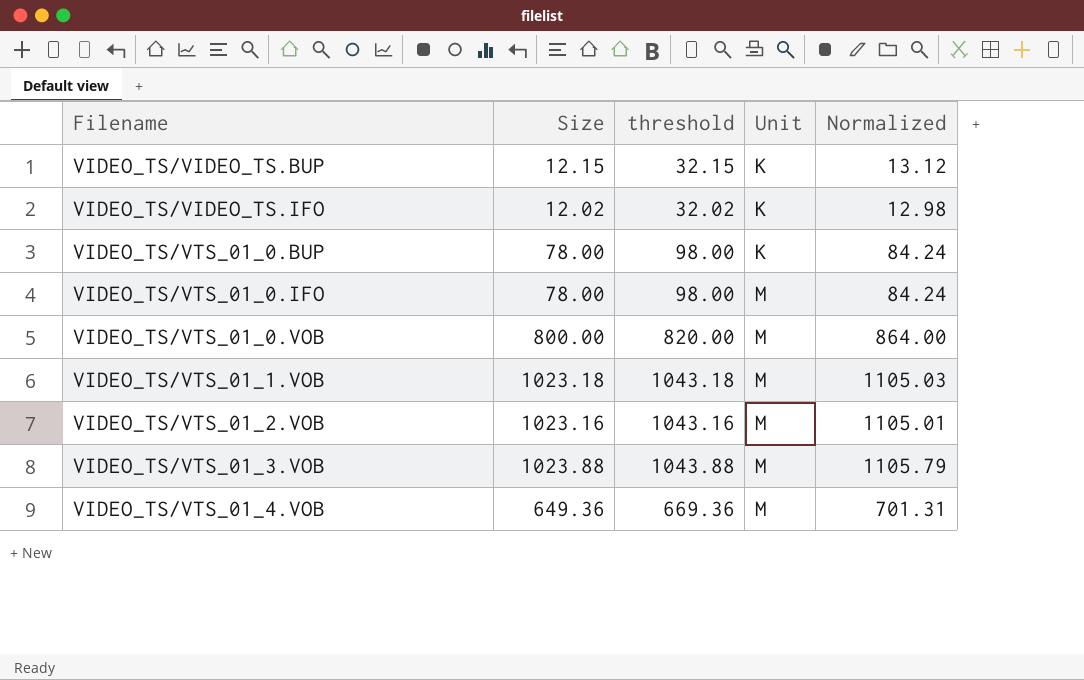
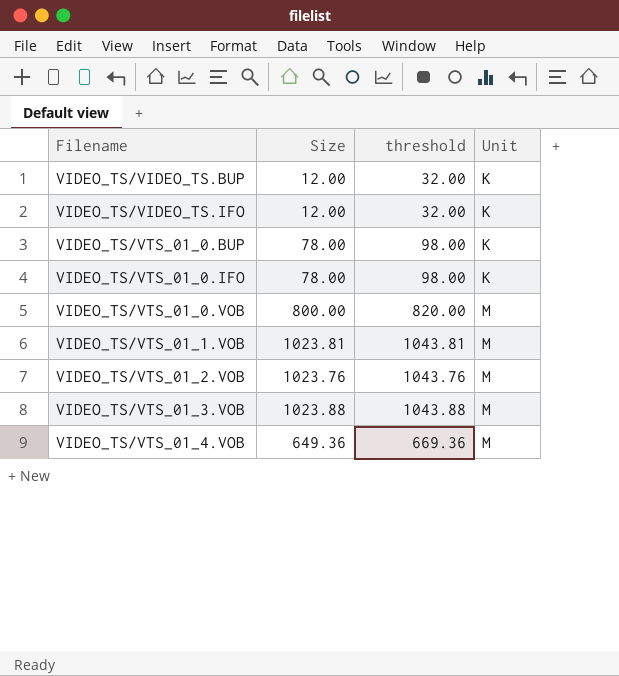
column Normalized | formula: [Size] * 1.08 -> none
VIDEO_TS/VIDEO_TS.BUP | Size: 12.15 -> 12.00
VIDEO_TS/VIDEO_TS.BUP | threshold: 32.15 -> 32.00
VIDEO_TS/VIDEO_TS.IFO | Size: 12.02 -> 12.00
VIDEO_TS/VIDEO_TS.IFO | threshold: 32.02 -> 32.00
VIDEO_TS/VTS_01_0.IFO | Unit: M -> K
VIDEO_TS/VTS_01_1.VOB | Size: 1023.18 -> 1023.81
VIDEO_TS/VTS_01_1.VOB | threshold: 1043.18 -> 1043.81
VIDEO_TS/VTS_01_2.VOB | Size: 1023.16 -> 1023.76
VIDEO_TS/VTS_01_2.VOB | threshold: 1043.16 -> 1043.76

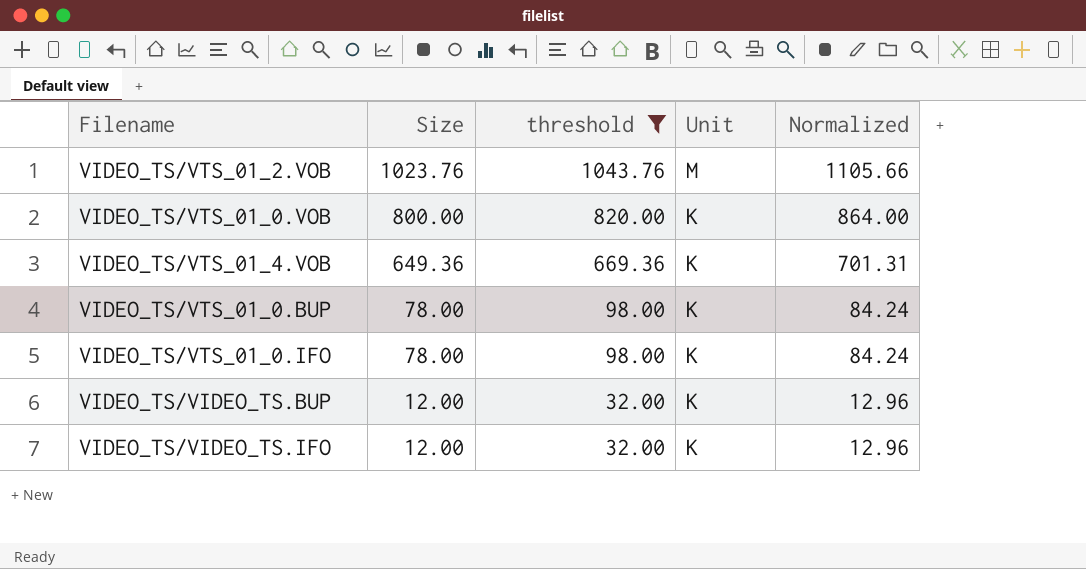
filter: none -> threshold <= 1043.76
row order: Filename ascending -> Size descending
column Normalized | formula: none -> [Size] * 1.08
VIDEO_TS/VTS_01_0.VOB | Unit: M -> K
VIDEO_TS/VTS_01_4.VOB | Unit: M -> K

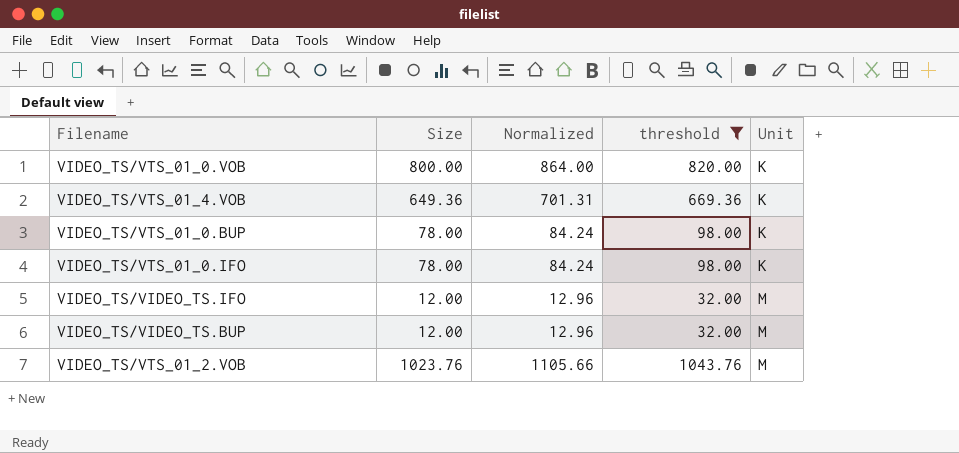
row order: Size descending -> Unit ascending
column Normalized | position: 5 -> 3
VIDEO_TS/VIDEO_TS.IFO | Unit: K -> M
VIDEO_TS/VIDEO_TS.BUP | Unit: K -> M

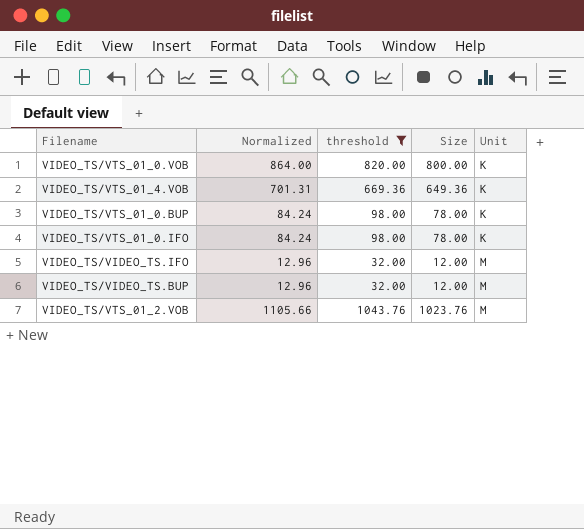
column Size | position: 2 -> 4

